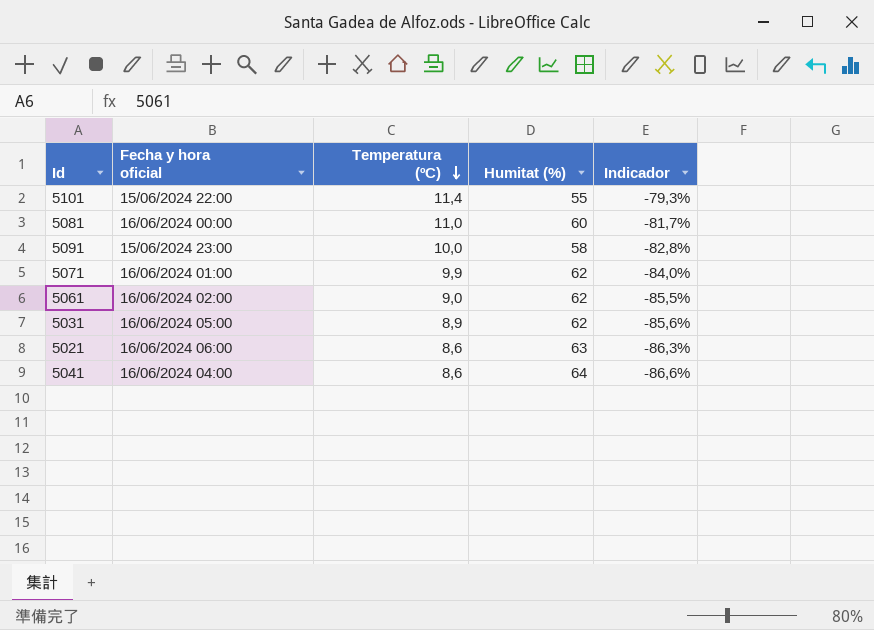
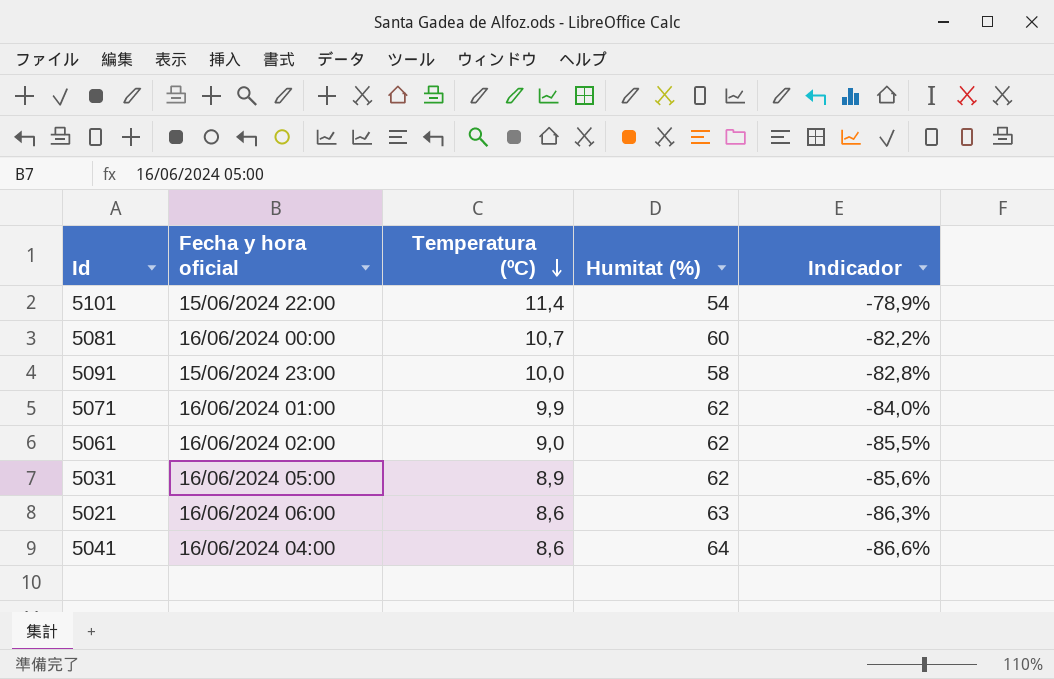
5101 | Humitat (%): 55 -> 54
5101 | Indicador: -79,3% -> -78,9%
5081 | Temperatura (ºC): 11,0 -> 10,7
5081 | Indicador: -81,7% -> -82,2%

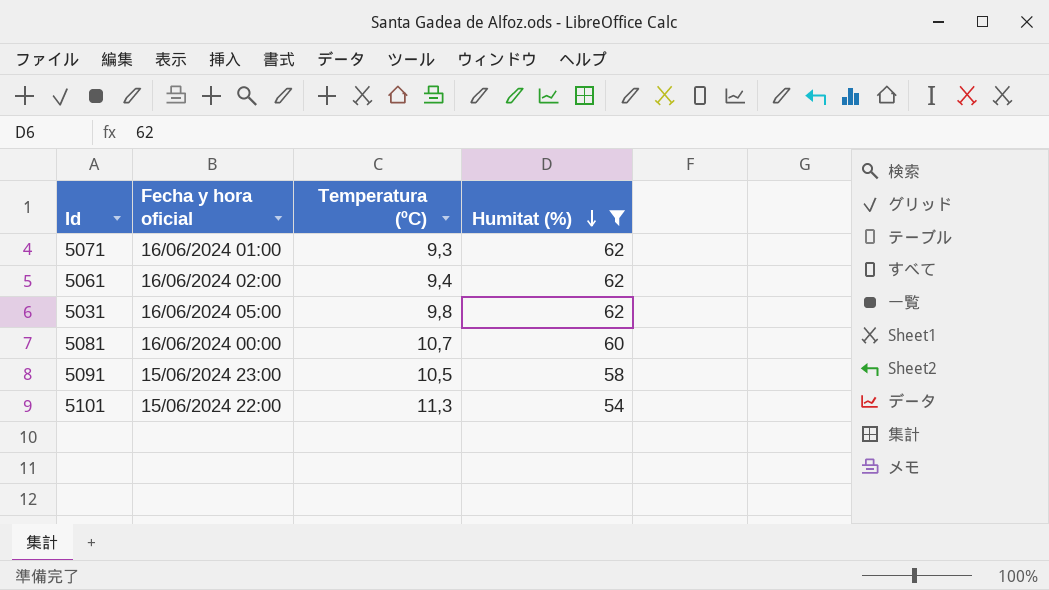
filter: none -> Humitat (%) <= 62
row order: Temperatura (ºC) descending -> Humitat (%) descending
column Indicador | formula: ([Temperatura (ºC)] - [Humitat (%)]) / [Humitat (%)] -> none
5071 | Temperatura (ºC): 9,9 -> 9,3
5061 | Temperatura (ºC): 9,0 -> 9,4
5031 | Temperatura (ºC): 8,9 -> 9,8
5091 | Temperatura (ºC): 10,0 -> 10,5
5101 | Temperatura (ºC): 11,4 -> 11,3

